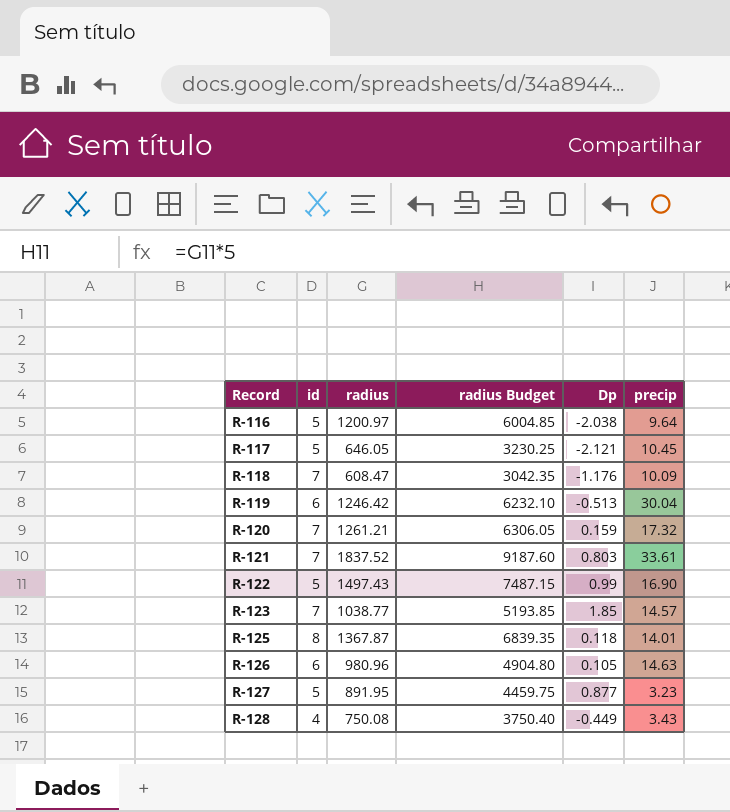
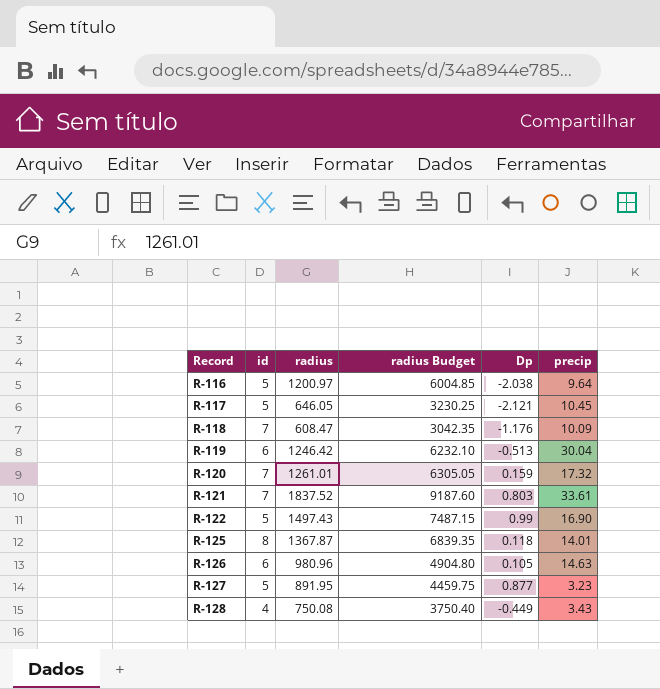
row R-123: 7 | 1038.77 | 5193.85 | 1.85 | 14.57 -> none
R-120 | radius: 1261.21 -> 1261.01
R-120 | radius Budget: 6306.05 -> 6305.05

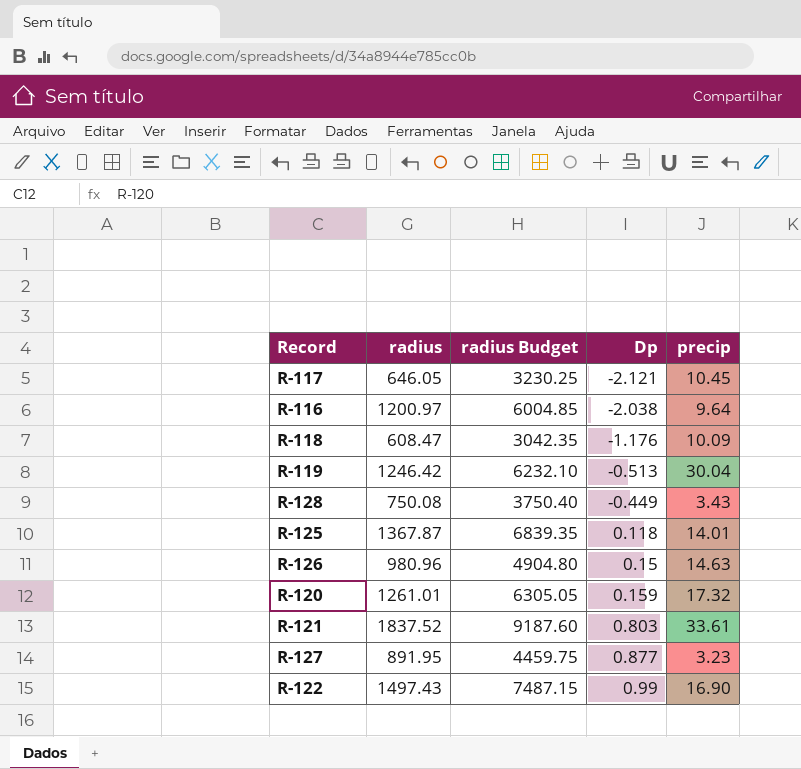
row order: Record ascending -> Dp ascending
column id | position: 2 -> none
R-126 | Dp: 0.105 -> 0.15

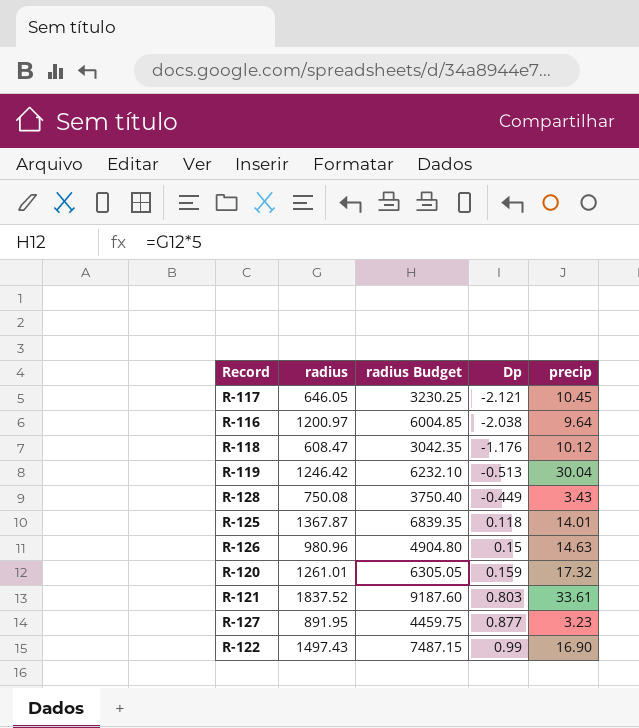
R-118 | precip: 10.09 -> 10.12

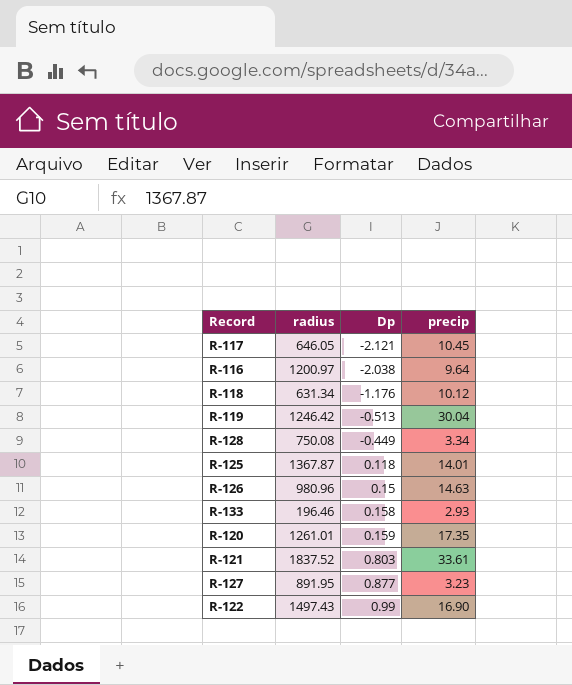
column radius Budget | formula: [radius] * 5 -> none
R-118 | radius: 608.47 -> 631.34
R-128 | precip: 3.43 -> 3.34
row R-133: none -> 196.46 | 0.158 | 2.93
R-120 | precip: 17.32 -> 17.35

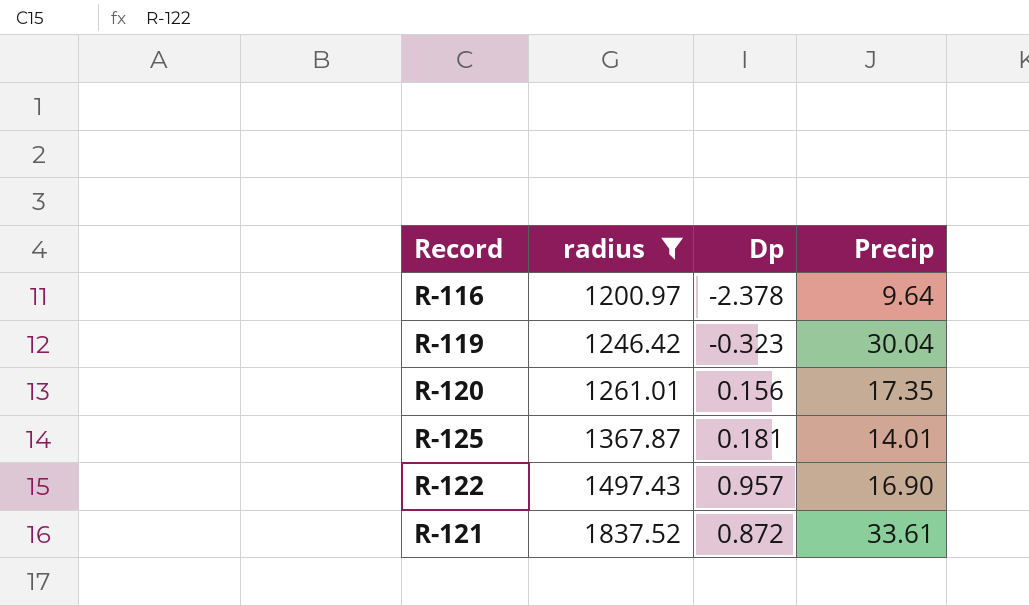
filter: none -> radius >= 1200.97
row order: Dp ascending -> radius ascending
column name: precip -> Precip
R-116 | Dp: -2.038 -> -2.378
R-119 | Dp: -0.513 -> -0.323
R-120 | Dp: 0.159 -> 0.156
R-125 | Dp: 0.118 -> 0.181
R-122 | Dp: 0.99 -> 0.957
R-121 | Dp: 0.803 -> 0.872

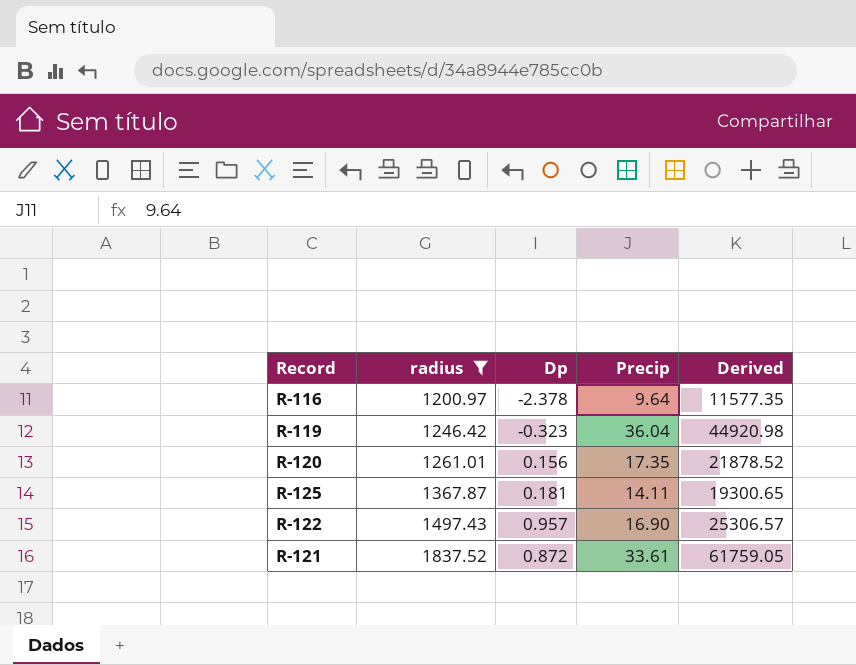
column Derived | formula: none -> [radius] * [Precip]
R-119 | Precip: 30.04 -> 36.04
R-125 | Precip: 14.01 -> 14.11

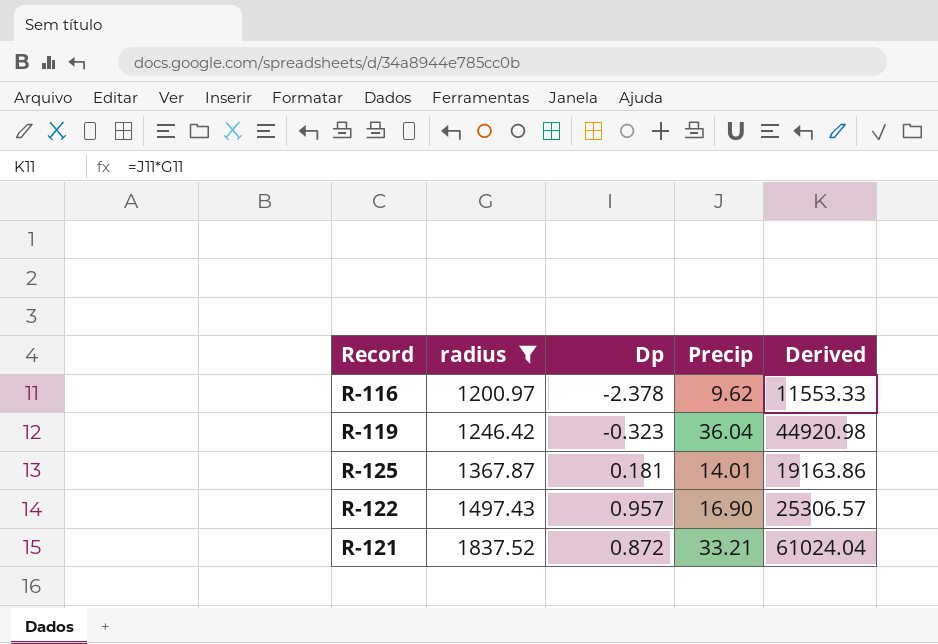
row R-120: 1261.01 | 0.156 | 17.35 | 21878.52 -> none
R-116 | Precip: 9.64 -> 9.62
R-116 | Derived: 11577.35 -> 11553.33
R-125 | Precip: 14.11 -> 14.01
R-125 | Derived: 19300.65 -> 19163.86
R-121 | Precip: 33.61 -> 33.21
R-121 | Derived: 61759.05 -> 61024.04

